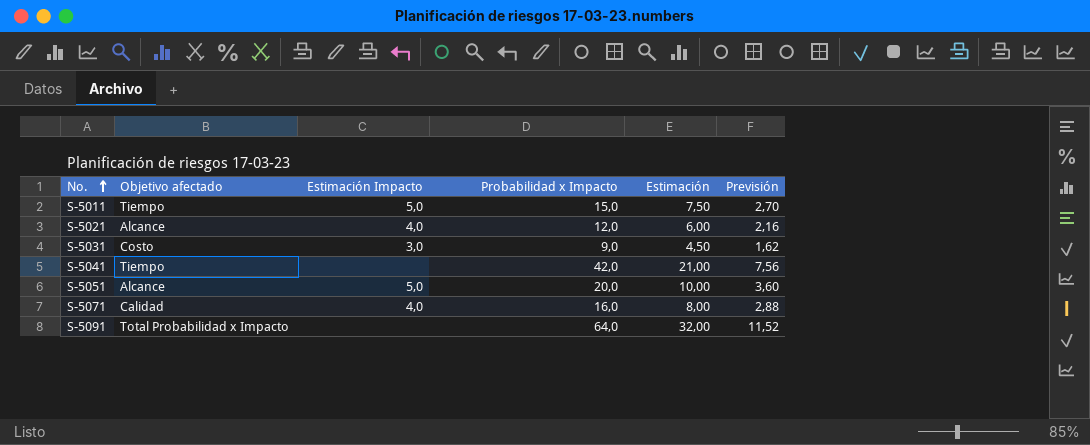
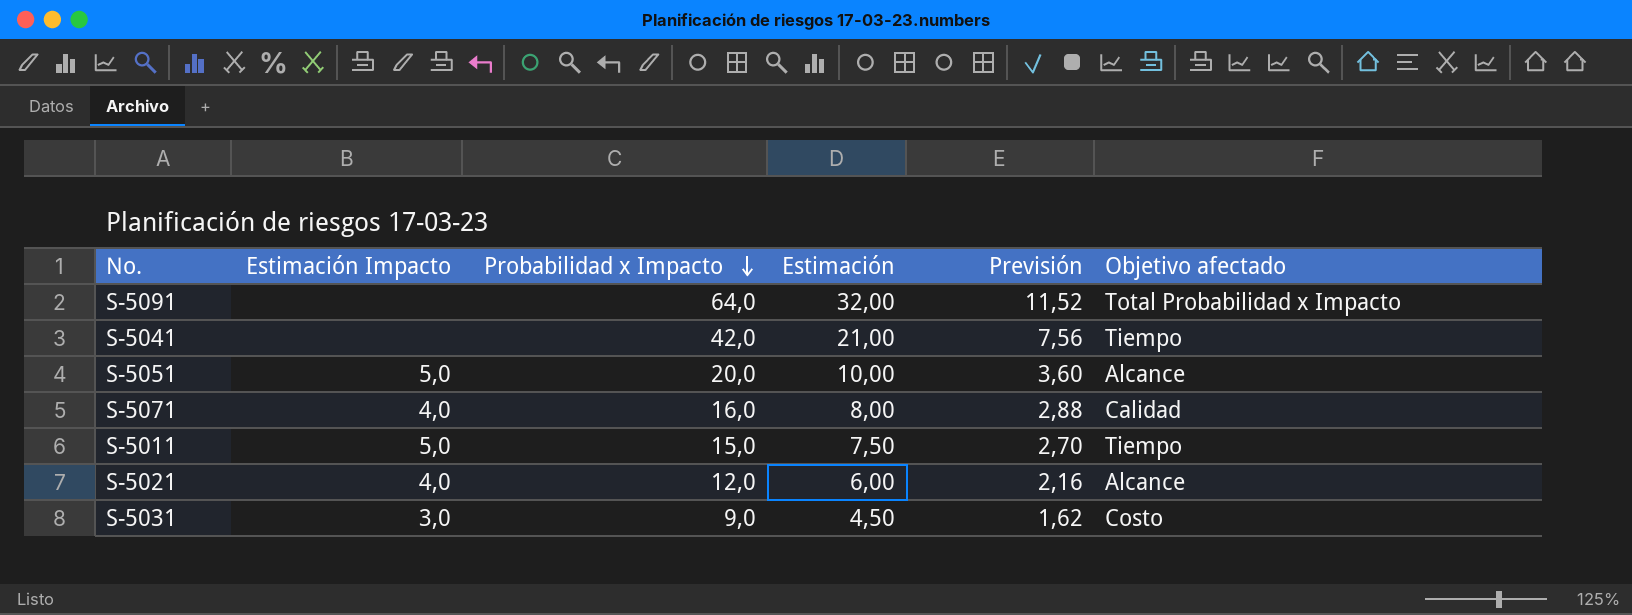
row order: No. ascending -> Probabilidad x Impacto descending
column Objetivo afectado | position: 2 -> 6

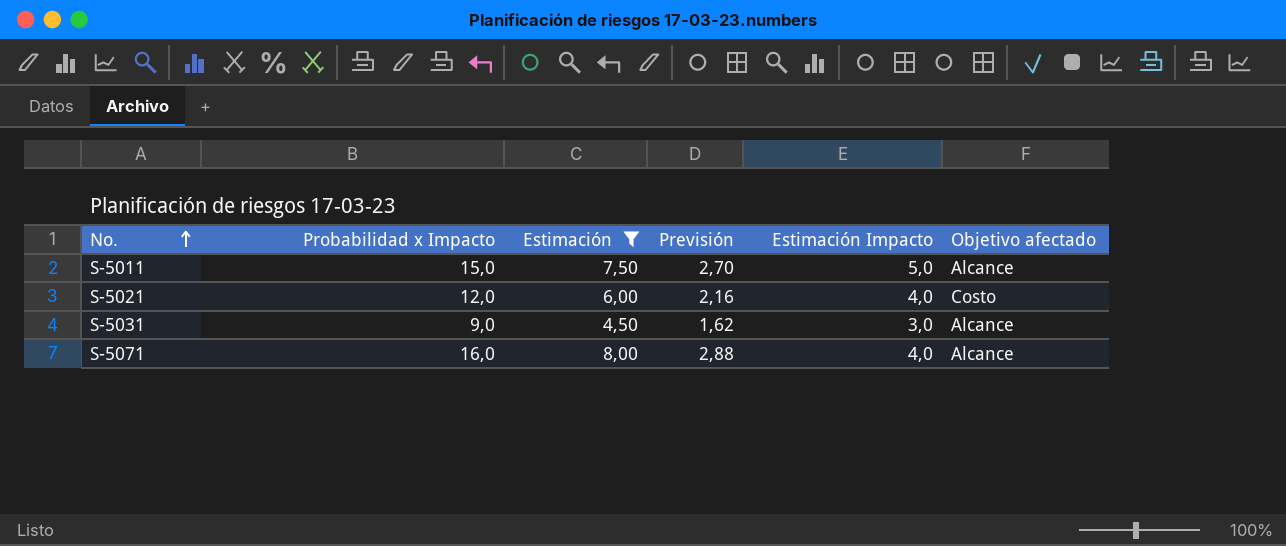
filter: none -> Estimación <= 8,00
row order: Probabilidad x Impacto descending -> No. ascending
column Estimación Impacto | position: 2 -> 5
S-5011 | Objetivo afectado: Tiempo -> Alcance
S-5021 | Objetivo afectado: Alcance -> Costo
S-5031 | Objetivo afectado: Costo -> Alcance
S-5071 | Objetivo afectado: Calidad -> Alcance

